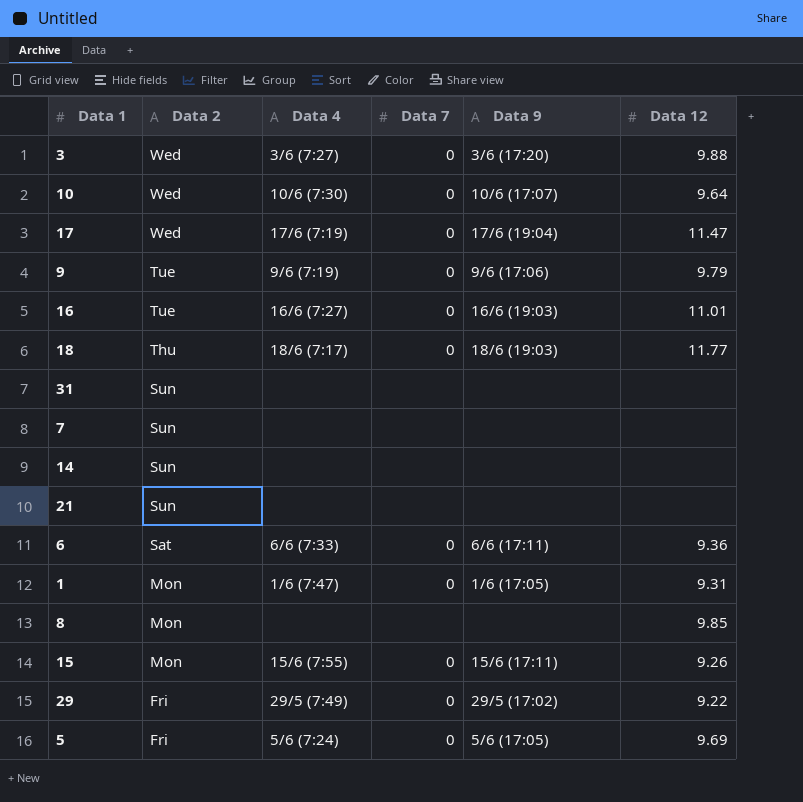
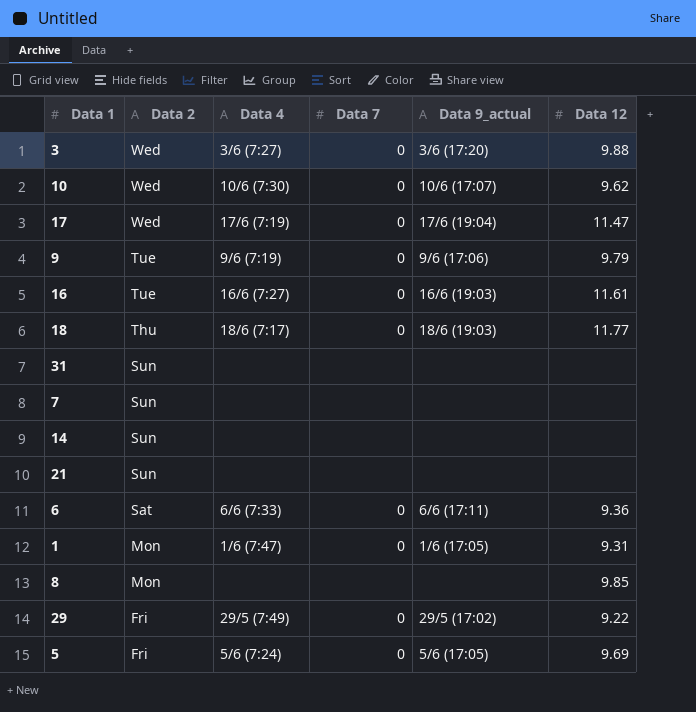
column name: Data 9 -> Data 9_actual
row 15: Mon | 15/6 (7:55) | 0 | 15/6 (17:11) | 9.26 -> none
10 | Data 12: 9.64 -> 9.62
16 | Data 12: 11.01 -> 11.61

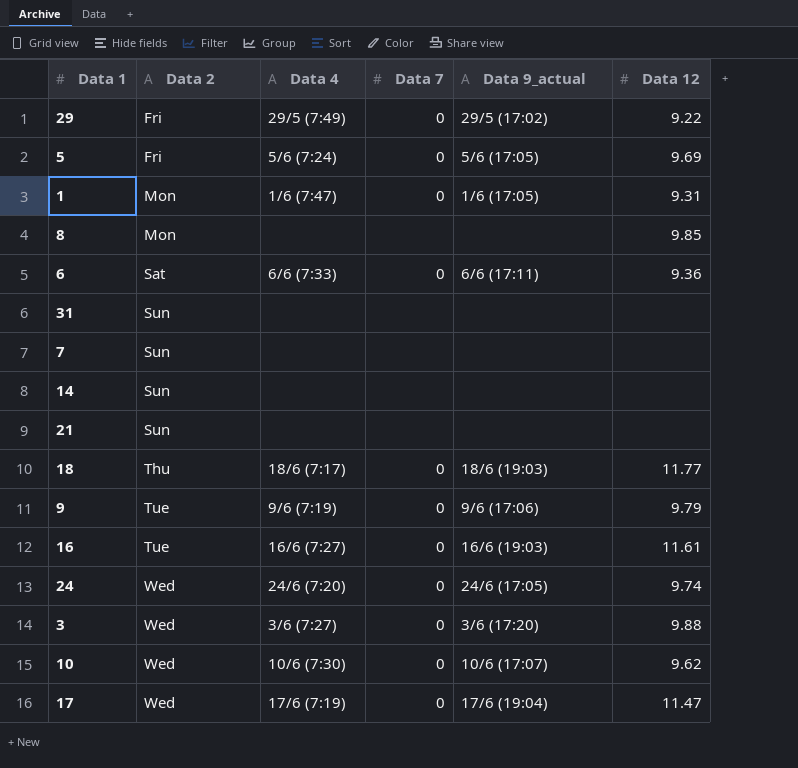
row order: Data 2 descending -> Data 2 ascending
row 24: none -> Wed | 24/6 (7:20) | 0 | 24/6 (17:05) | 9.74

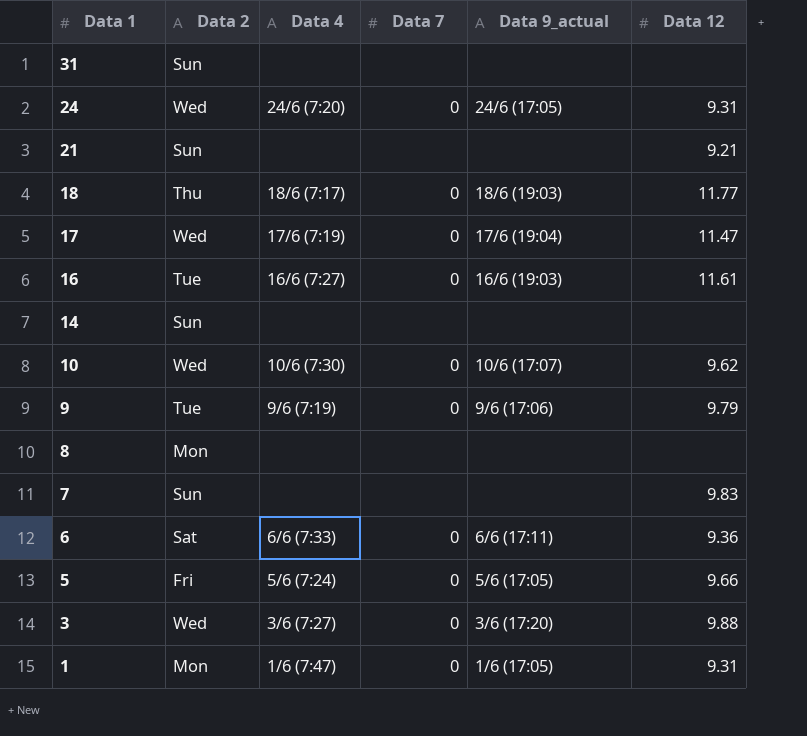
row order: Data 2 ascending -> Data 1 descending
row 29: Fri | 29/5 (7:49) | 0 | 29/5 (17:02) | 9.22 -> none
24 | Data 12: 9.74 -> 9.31
21 | Data 12: none -> 9.21
8 | Data 12: 9.85 -> none
7 | Data 12: none -> 9.83
5 | Data 12: 9.69 -> 9.66

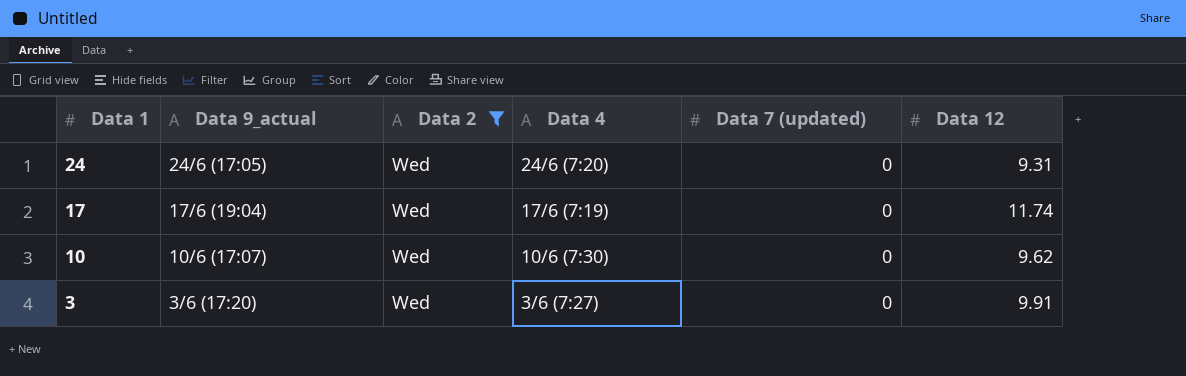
filter: none -> Data 2 = Wed
column Data 9_actual | position: 5 -> 2
column name: Data 7 -> Data 7 (updated)
17 | Data 12: 11.47 -> 11.74
3 | Data 12: 9.88 -> 9.91

